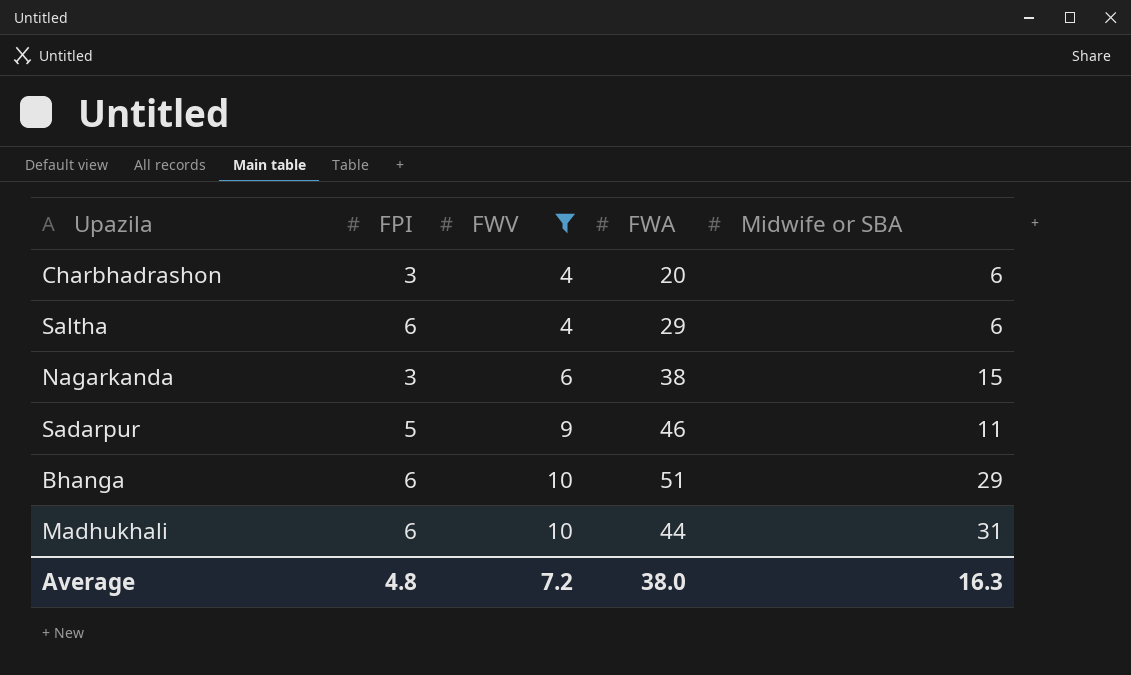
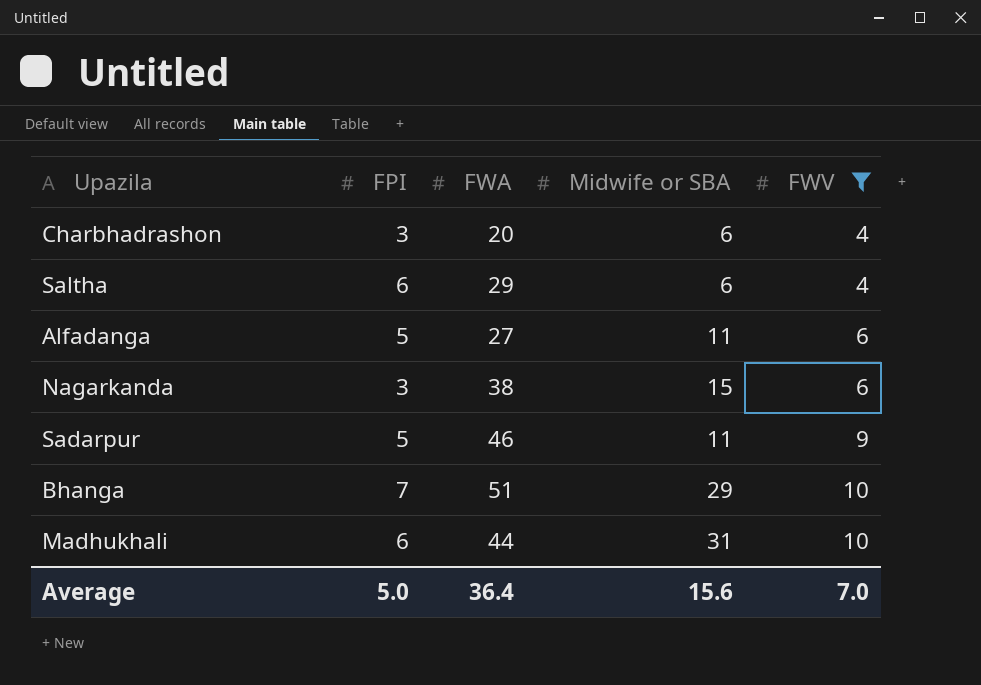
column FWV | position: 3 -> 5
row Alfadanga: none -> 5 | 27 | 11 | 6
Bhanga | FPI: 6 -> 7
Average | FPI: 4.8 -> 5.0
Average | FWA: 38.0 -> 36.4
Average | Midwife or SBA: 16.3 -> 15.6
Average | FWV: 7.2 -> 7.0

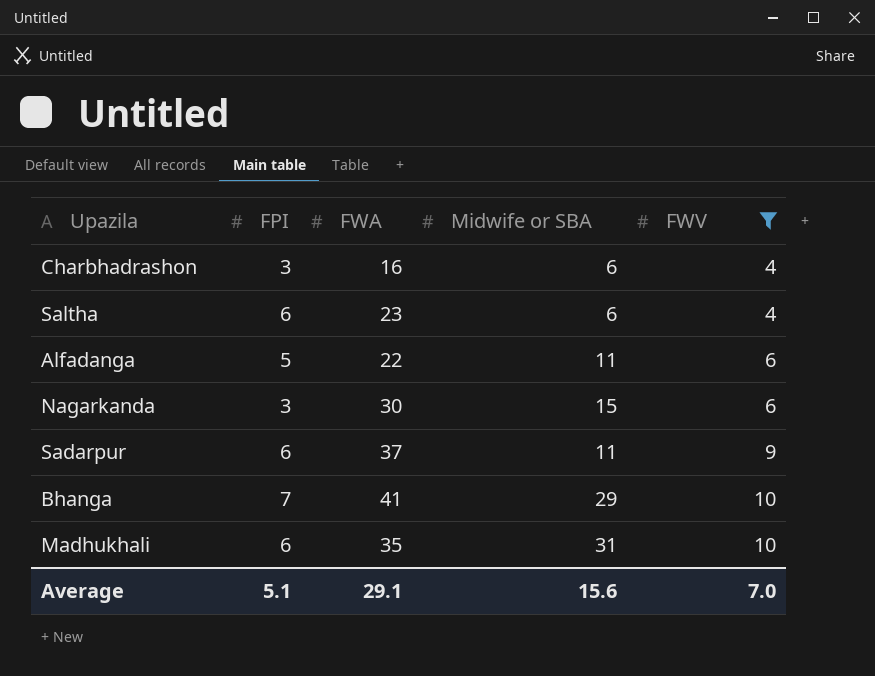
Charbhadrashon | FWA: 20 -> 16
Saltha | FWA: 29 -> 23
Alfadanga | FWA: 27 -> 22
Nagarkanda | FWA: 38 -> 30
Sadarpur | FPI: 5 -> 6
Sadarpur | FWA: 46 -> 37
Bhanga | FWA: 51 -> 41
Madhukhali | FWA: 44 -> 35
Average | FPI: 5.0 -> 5.1
Average | FWA: 36.4 -> 29.1

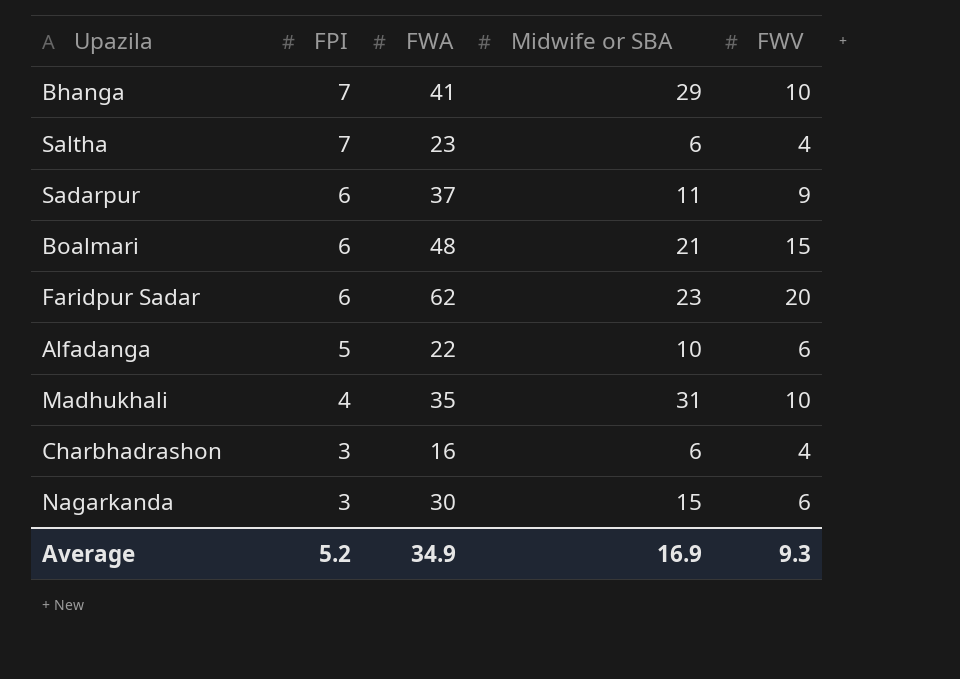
filter: FWV <= 10 -> none
row order: FWV ascending -> FPI descending
Saltha | FPI: 6 -> 7
Alfadanga | Midwife or SBA: 11 -> 10
Madhukhali | FPI: 6 -> 4
Average | FPI: 5.1 -> 5.2
Average | FWA: 29.1 -> 34.9
Average | Midwife or SBA: 15.6 -> 16.9
Average | FWV: 7.0 -> 9.3

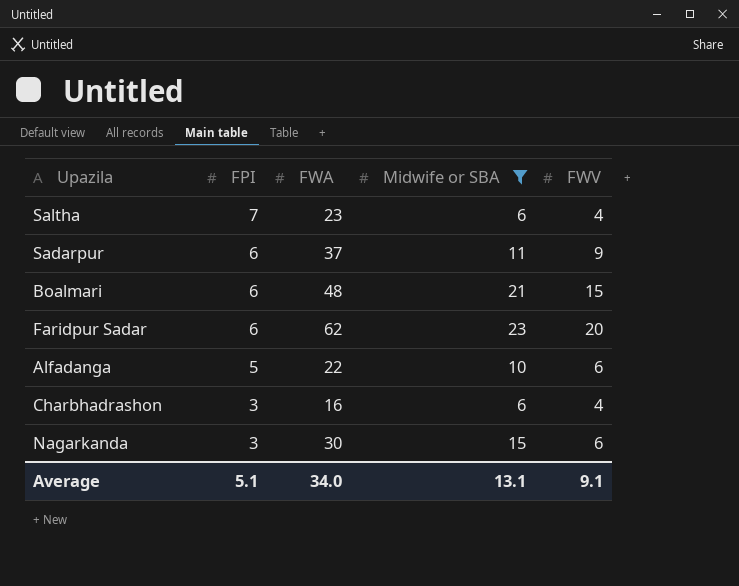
filter: none -> Midwife or SBA <= 23
Average | FPI: 5.2 -> 5.1
Average | FWA: 34.9 -> 34.0
Average | Midwife or SBA: 16.9 -> 13.1
Average | FWV: 9.3 -> 9.1

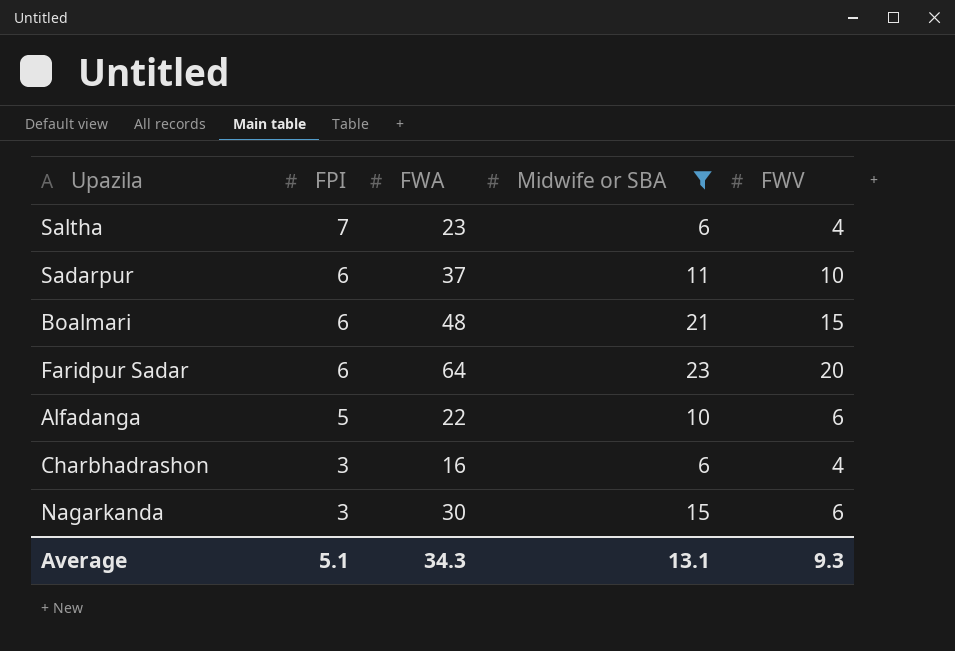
Sadarpur | FWV: 9 -> 10
Faridpur Sadar | FWA: 62 -> 64
Average | FWA: 34.0 -> 34.3
Average | FWV: 9.1 -> 9.3

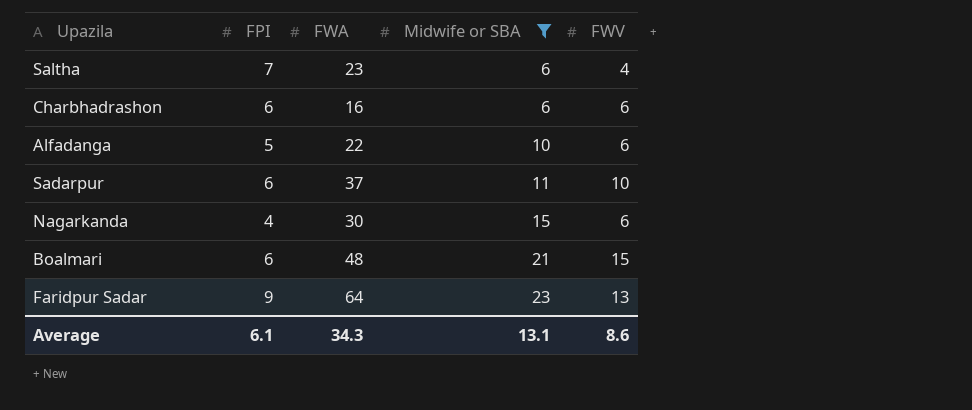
row order: FPI descending -> Midwife or SBA ascending
Charbhadrashon | FPI: 3 -> 6
Charbhadrashon | FWV: 4 -> 6
Nagarkanda | FPI: 3 -> 4
Faridpur Sadar | FPI: 6 -> 9
Faridpur Sadar | FWV: 20 -> 13
Average | FPI: 5.1 -> 6.1
Average | FWV: 9.3 -> 8.6

